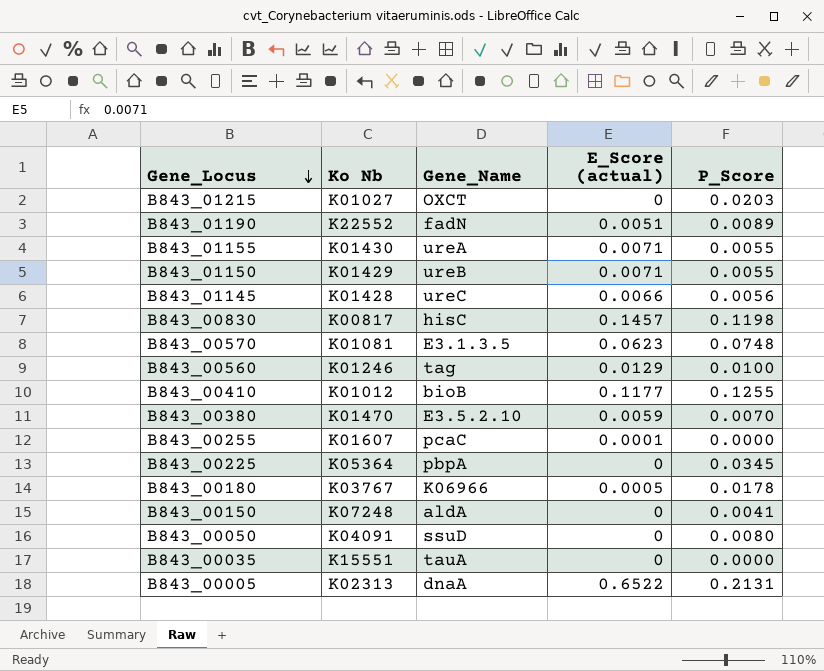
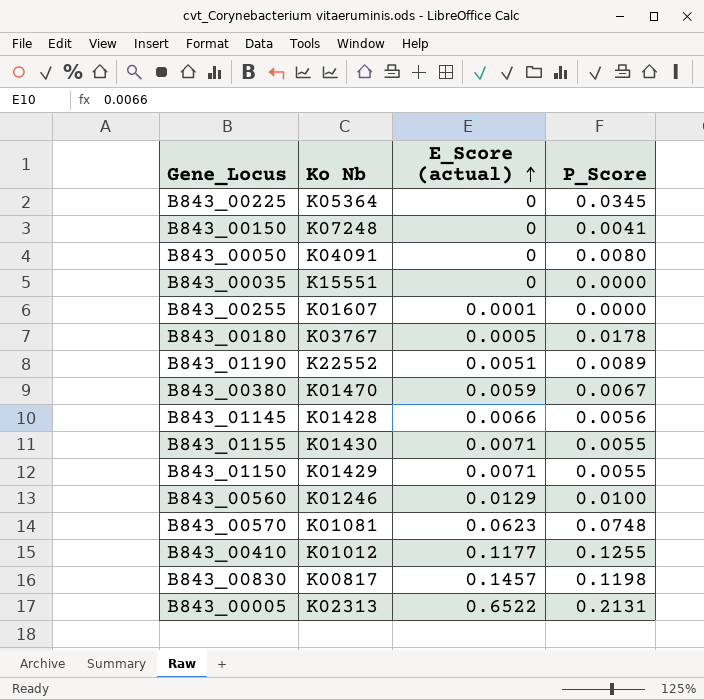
row order: Gene_Locus descending -> E_Score (actual) ascending
column Gene_Name | position: 3 -> none
row B843_01215: K01027 | OXCT | 0 | 0.0203 -> none
B843_00380 | P_Score: 0.0070 -> 0.0067

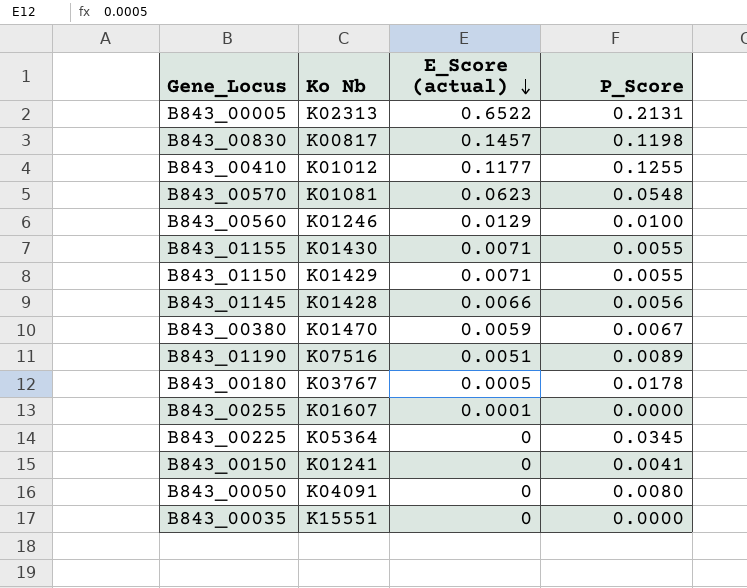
row order: E_Score (actual) ascending -> E_Score (actual) descending
B843_00570 | P_Score: 0.0748 -> 0.0548
B843_01190 | Ko Nb: K22552 -> K07516
B843_00150 | Ko Nb: K07248 -> K01241

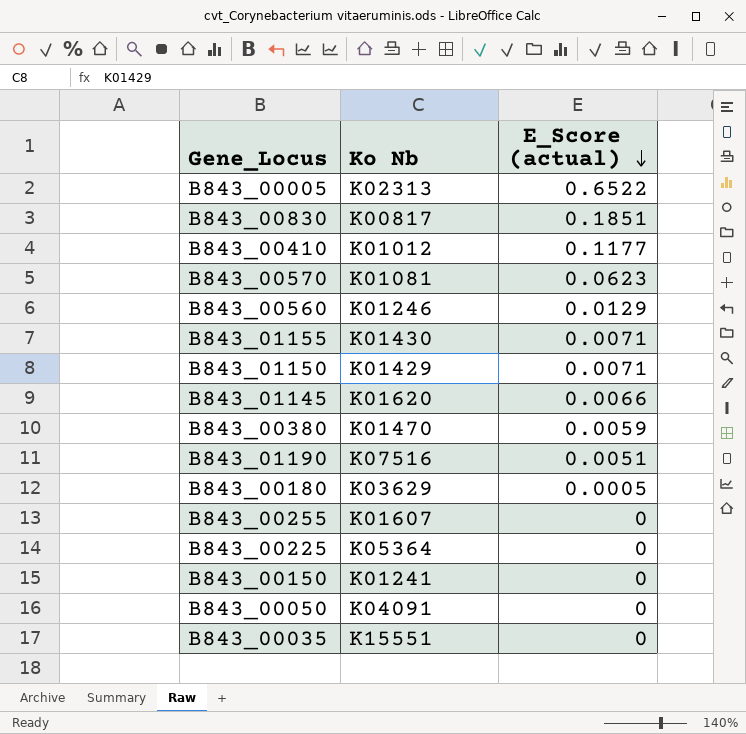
column P_Score | position: 4 -> none
B843_00830 | E_Score (actual): 0.1457 -> 0.1851
B843_01145 | Ko Nb: K01428 -> K01620
B843_00180 | Ko Nb: K03767 -> K03629
B843_00255 | E_Score (actual): 0.0001 -> 0

